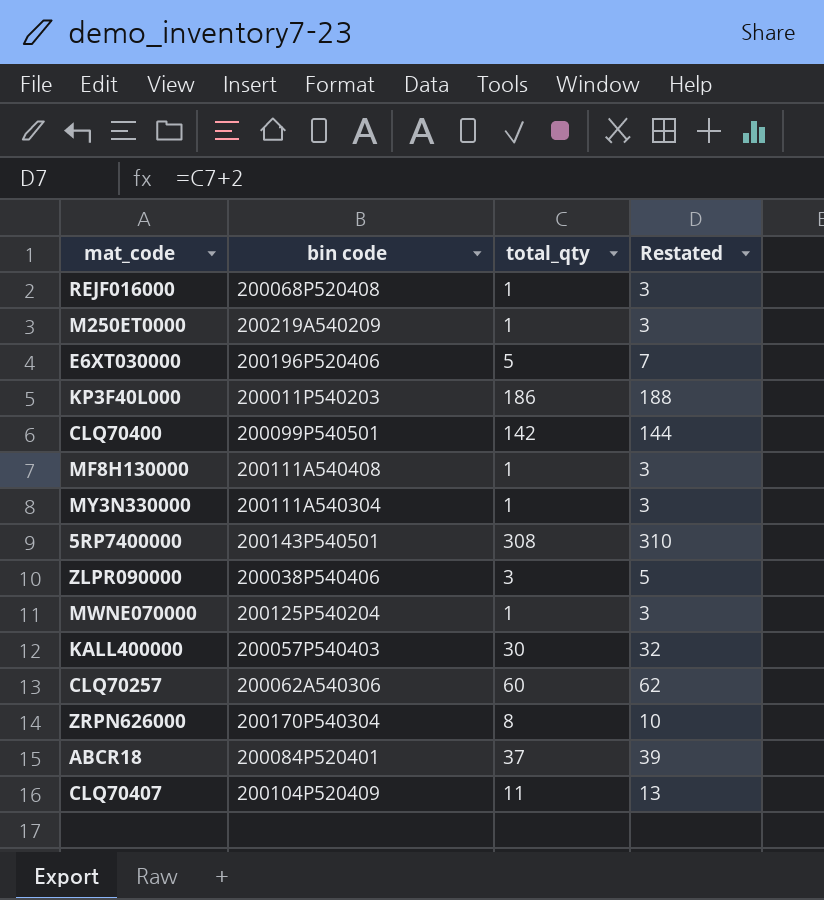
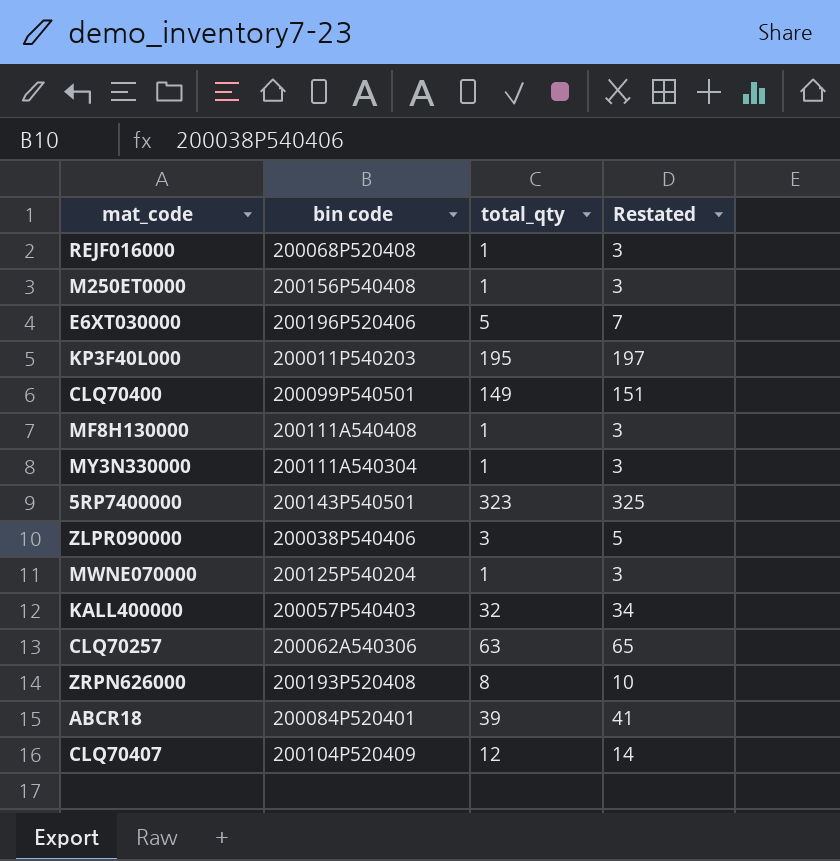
M250ET0000 | bin code: 200219A540209 -> 200156P540408
KP3F40L000 | total_qty: 186 -> 195
KP3F40L000 | Restated: 188 -> 197
CLQ70400 | total_qty: 142 -> 149
CLQ70400 | Restated: 144 -> 151
5RP7400000 | total_qty: 308 -> 323
5RP7400000 | Restated: 310 -> 325
KALL400000 | total_qty: 30 -> 32
KALL400000 | Restated: 32 -> 34
CLQ70257 | total_qty: 60 -> 63
CLQ70257 | Restated: 62 -> 65
ZRPN626000 | bin code: 200170P540304 -> 200193P520408
ABCR18 | total_qty: 37 -> 39
ABCR18 | Restated: 39 -> 41
CLQ70407 | total_qty: 11 -> 12
CLQ70407 | Restated: 13 -> 14

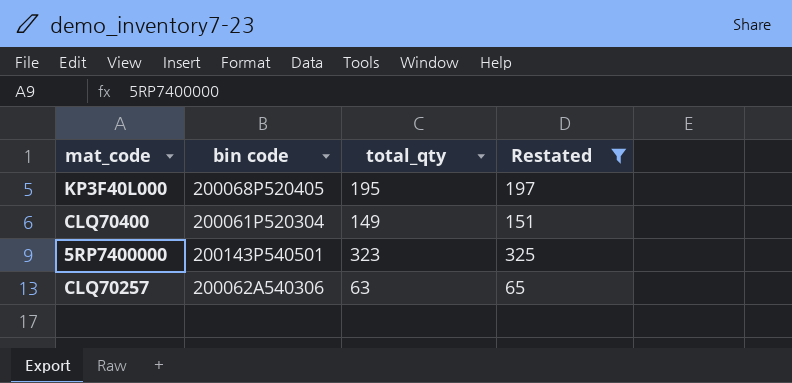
filter: none -> Restated >= 65
KP3F40L000 | bin code: 200011P540203 -> 200068P520405
CLQ70400 | bin code: 200099P540501 -> 200061P520304

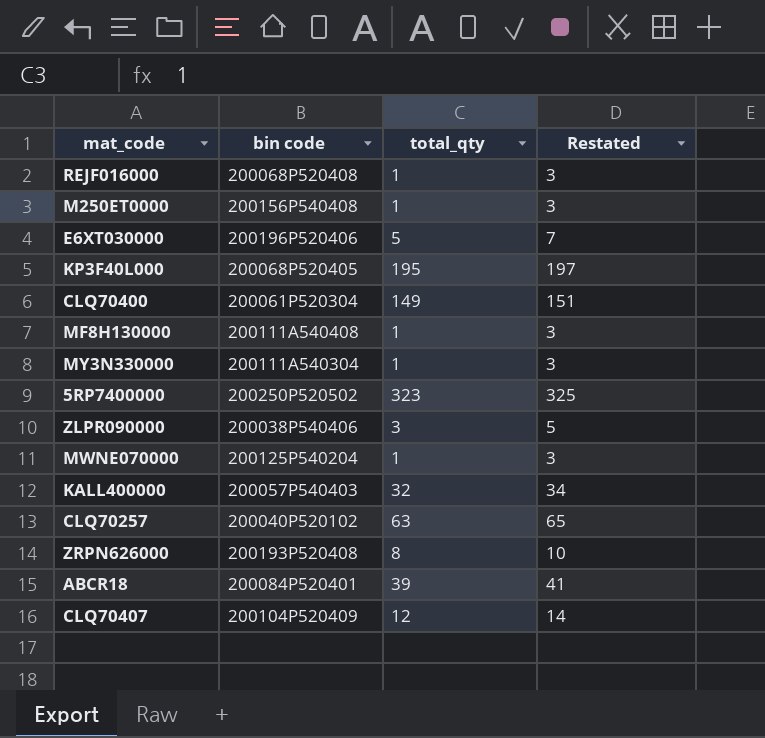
filter: Restated >= 65 -> none
5RP7400000 | bin code: 200143P540501 -> 200250P520502
CLQ70257 | bin code: 200062A540306 -> 200040P520102

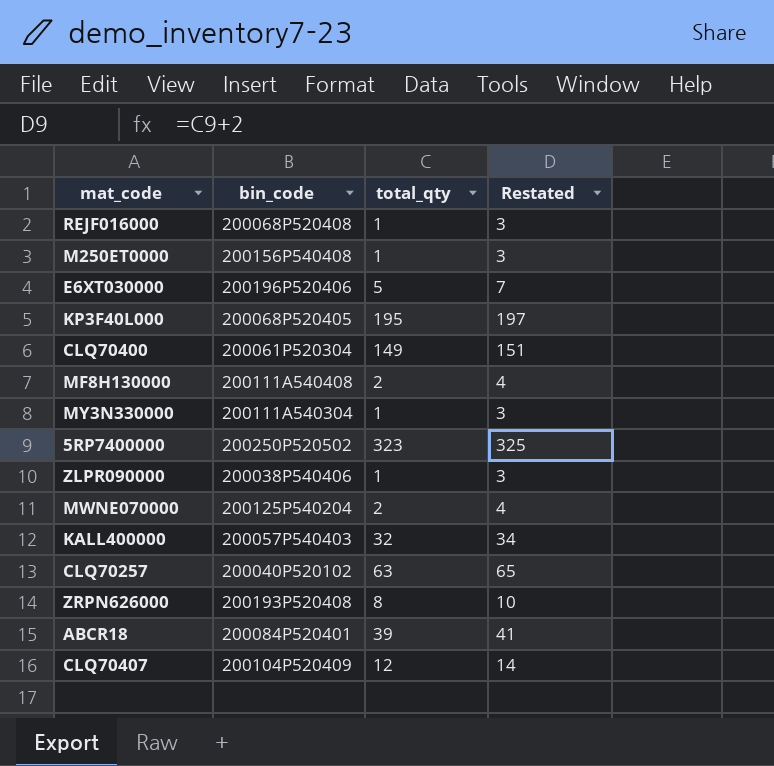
column name: bin code -> bin_code
MF8H130000 | total_qty: 1 -> 2
MF8H130000 | Restated: 3 -> 4
ZLPR090000 | total_qty: 3 -> 1
ZLPR090000 | Restated: 5 -> 3
MWNE070000 | total_qty: 1 -> 2
MWNE070000 | Restated: 3 -> 4

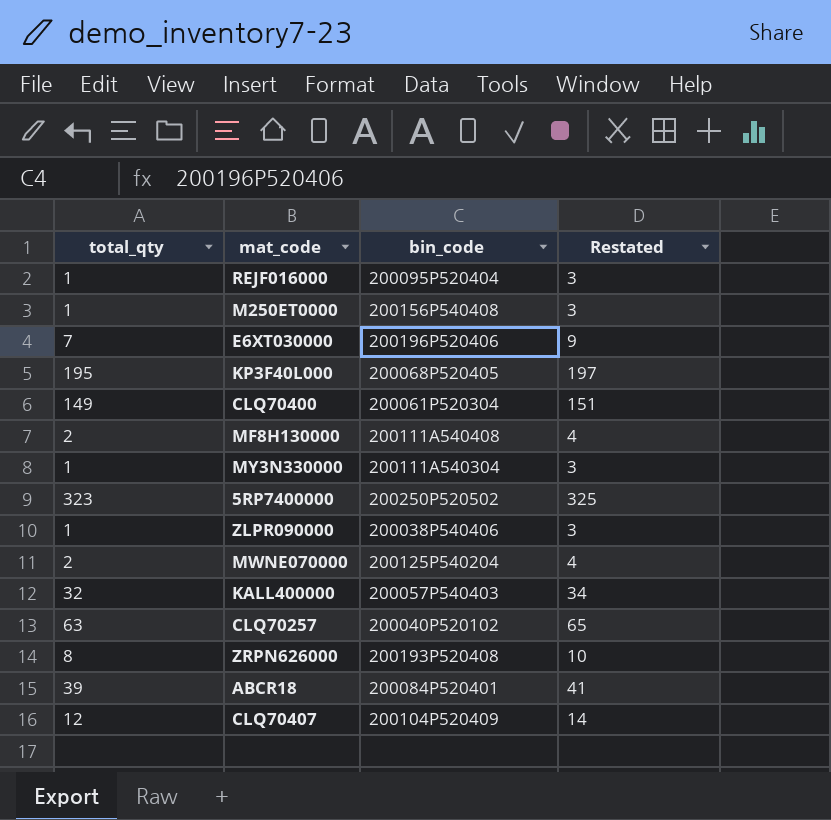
column total_qty | position: 3 -> 1
REJF016000 | bin_code: 200068P520408 -> 200095P520404
E6XT030000 | total_qty: 5 -> 7
E6XT030000 | Restated: 7 -> 9

